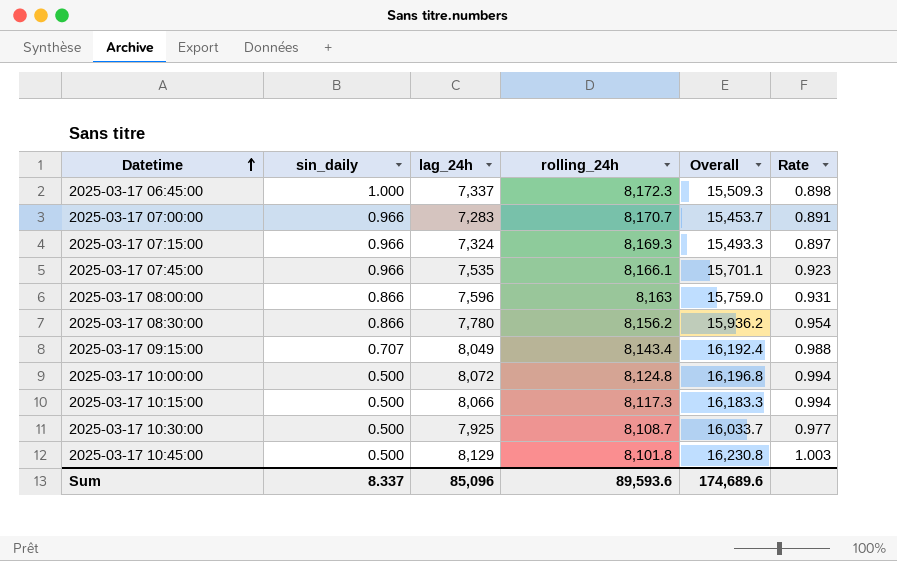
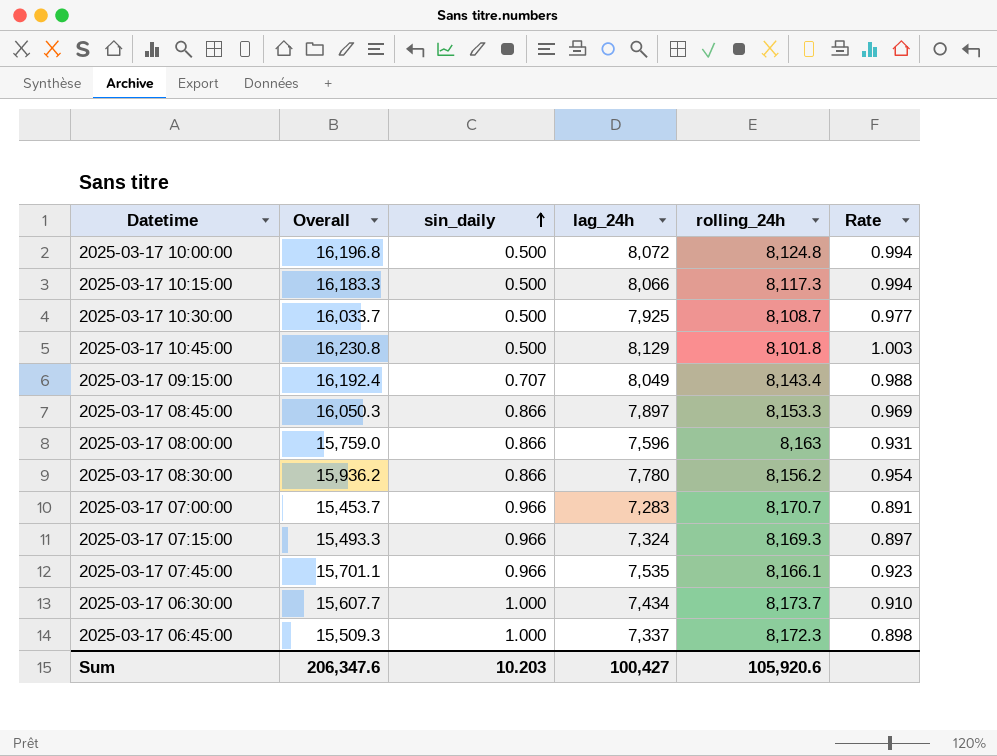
row order: Datetime ascending -> sin_daily ascending
column Overall | position: 5 -> 2
row 2025-03-17 08:45:00: none -> 16,050.3 | 0.866 | 7,897 | 8,153.3 | 0.969
row 2025-03-17 06:30:00: none -> 15,607.7 | 1.000 | 7,434 | 8,173.7 | 0.910
Sum | Overall: 174,689.6 -> 206,347.6
Sum | sin_daily: 8.337 -> 10.203
Sum | lag_24h: 85,096 -> 100,427
Sum | rolling_24h: 89,593.6 -> 105,920.6

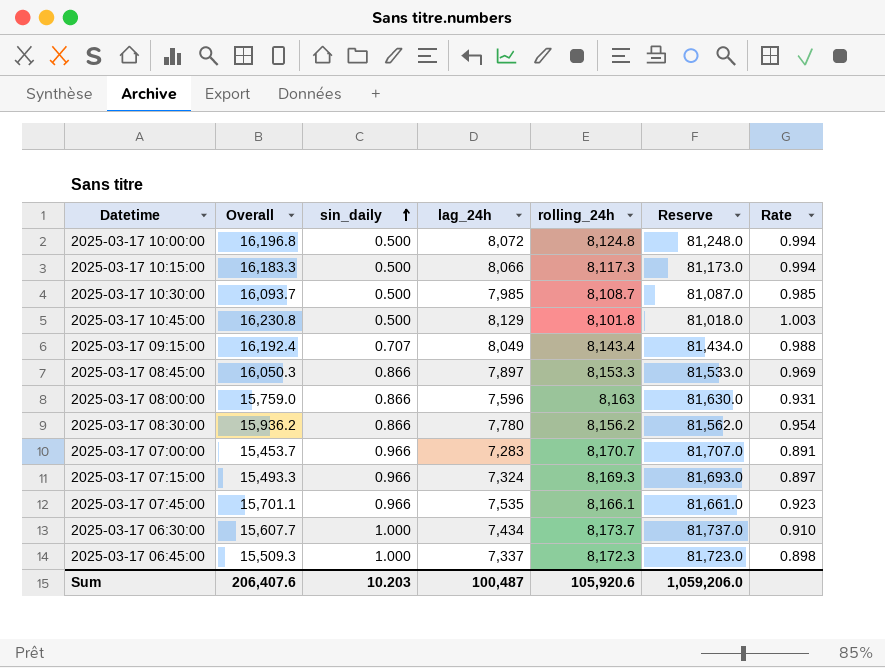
column Reserve | formula: none -> [rolling_24h] * 10
2025-03-17 10:30:00 | Overall: 16,033.7 -> 16,093.7
2025-03-17 10:30:00 | lag_24h: 7,925 -> 7,985
2025-03-17 10:30:00 | Rate: 0.977 -> 0.985
Sum | Overall: 206,347.6 -> 206,407.6
Sum | lag_24h: 100,427 -> 100,487

